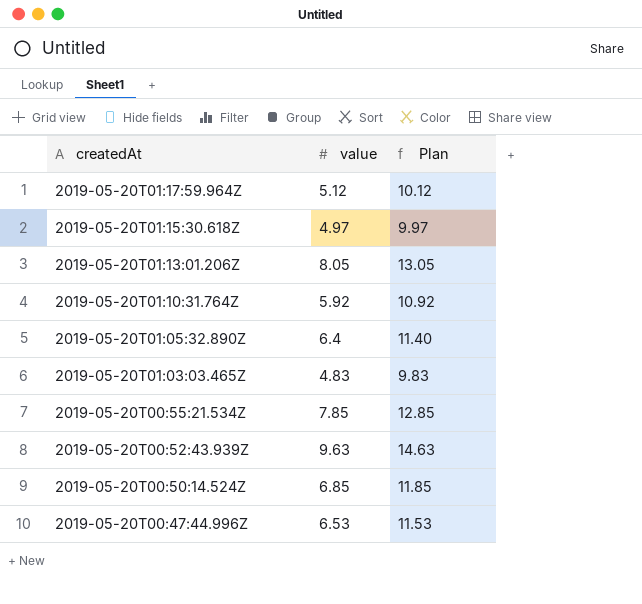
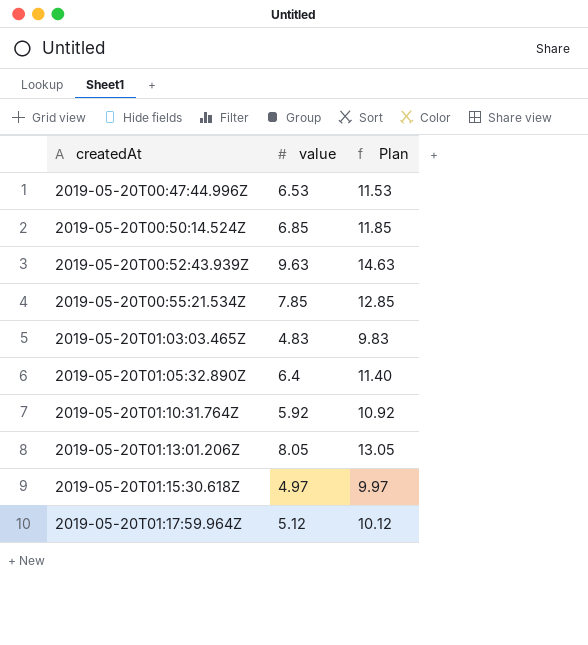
row order: createdAt descending -> createdAt ascending

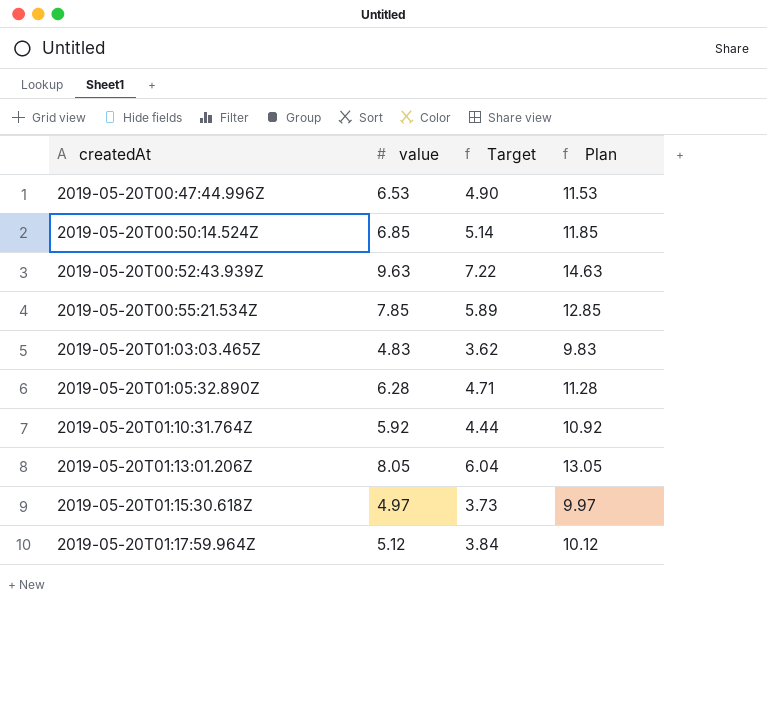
column Target | formula: none -> [value] * 0.75
2019-05-20T01:05:32.890Z | value: 6.4 -> 6.28
2019-05-20T01:05:32.890Z | Plan: 11.40 -> 11.28

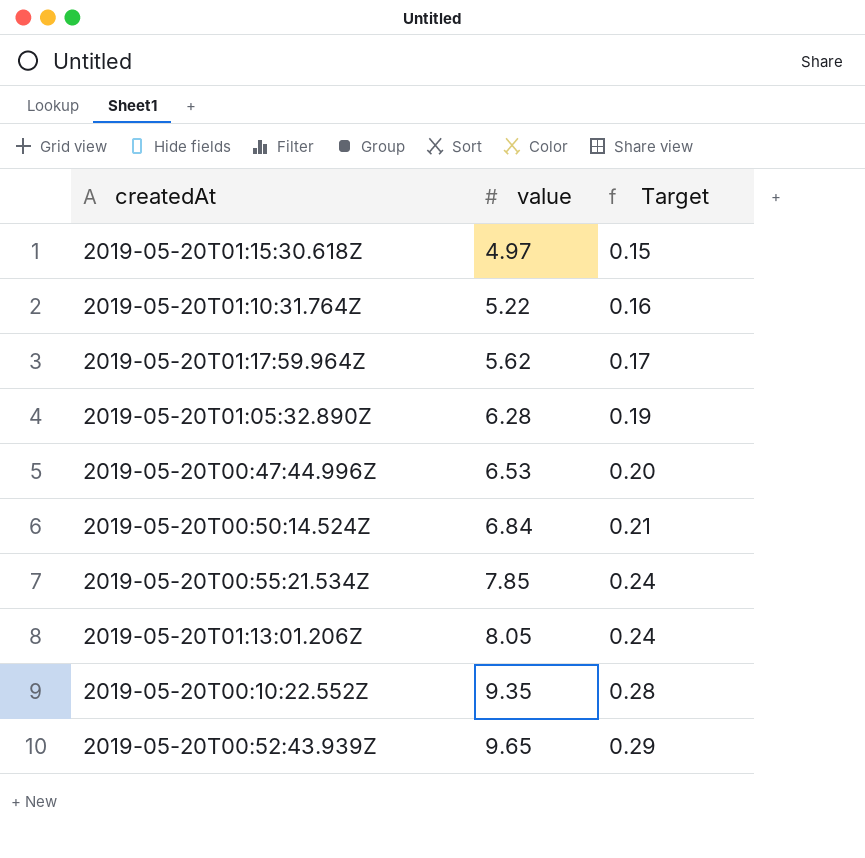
row order: createdAt ascending -> value ascending
column Plan | formula: [value] + 5 -> none
column Target | formula: [value] * 0.75 -> [value] * 0.03
row 2019-05-20T01:03:03.465Z: 4.83 | 3.62 | 9.83 -> none
2019-05-20T01:10:31.764Z | value: 5.92 -> 5.22
2019-05-20T01:17:59.964Z | value: 5.12 -> 5.62
2019-05-20T00:50:14.524Z | value: 6.85 -> 6.84
row 2019-05-20T00:10:22.552Z: none -> 9.35 | 0.28
2019-05-20T00:52:43.939Z | value: 9.63 -> 9.65

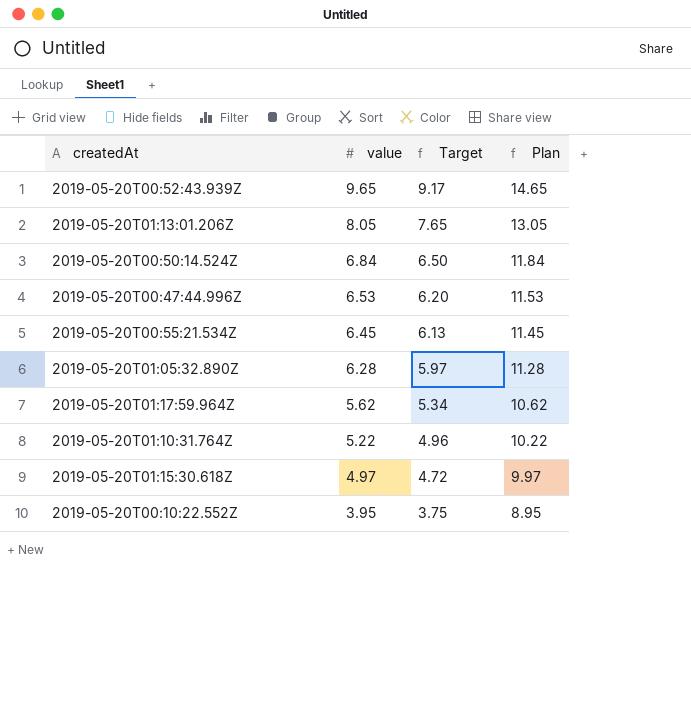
row order: value ascending -> value descending
column Target | formula: [value] * 0.03 -> [value] * 0.95
column Plan | formula: none -> [value] + 5
2019-05-20T00:55:21.534Z | value: 7.85 -> 6.45
2019-05-20T00:10:22.552Z | value: 9.35 -> 3.95

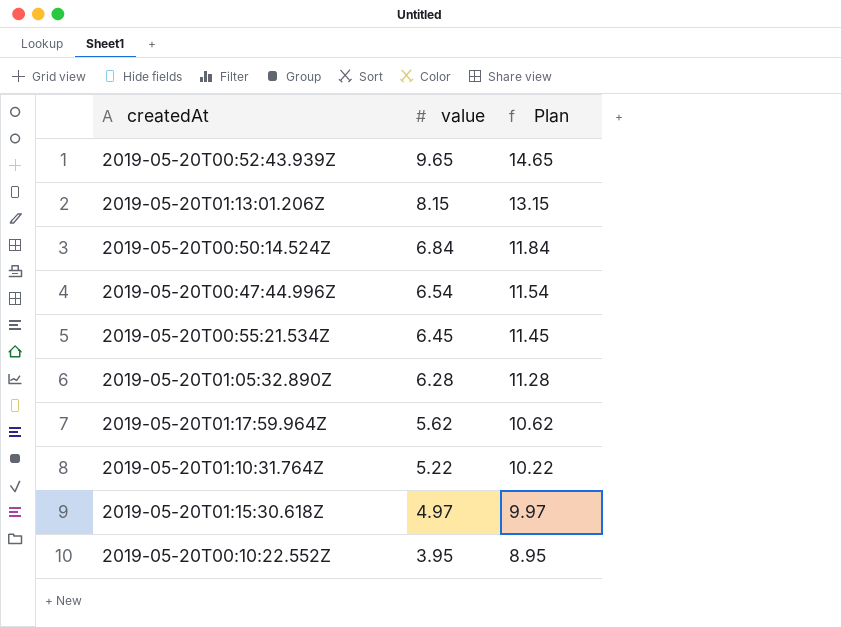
column Target | formula: [value] * 0.95 -> none
2019-05-20T01:13:01.206Z | value: 8.05 -> 8.15
2019-05-20T01:13:01.206Z | Plan: 13.05 -> 13.15
2019-05-20T00:47:44.996Z | value: 6.53 -> 6.54
2019-05-20T00:47:44.996Z | Plan: 11.53 -> 11.54

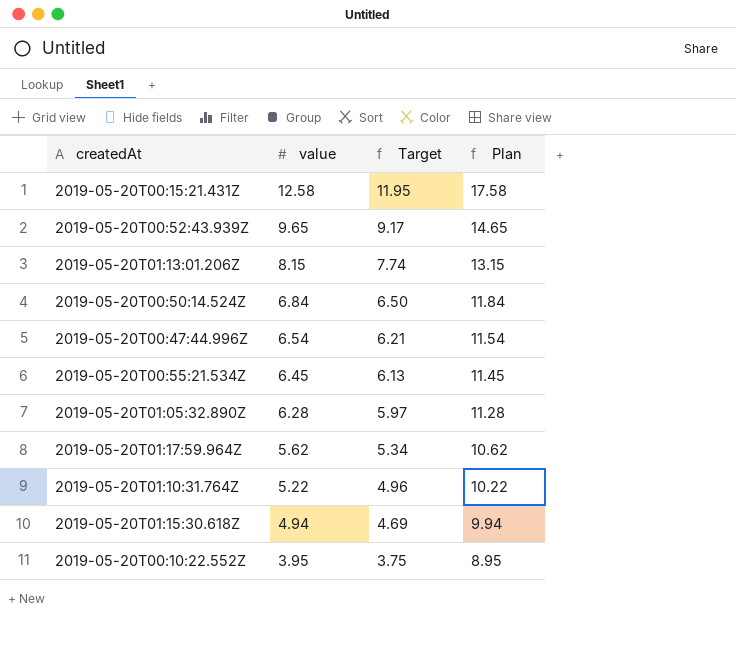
column Target | formula: none -> [value] * 0.95
row 2019-05-20T00:15:21.431Z: none -> 12.58 | 11.95 | 17.58
2019-05-20T01:15:30.618Z | value: 4.97 -> 4.94
2019-05-20T01:15:30.618Z | Plan: 9.97 -> 9.94

